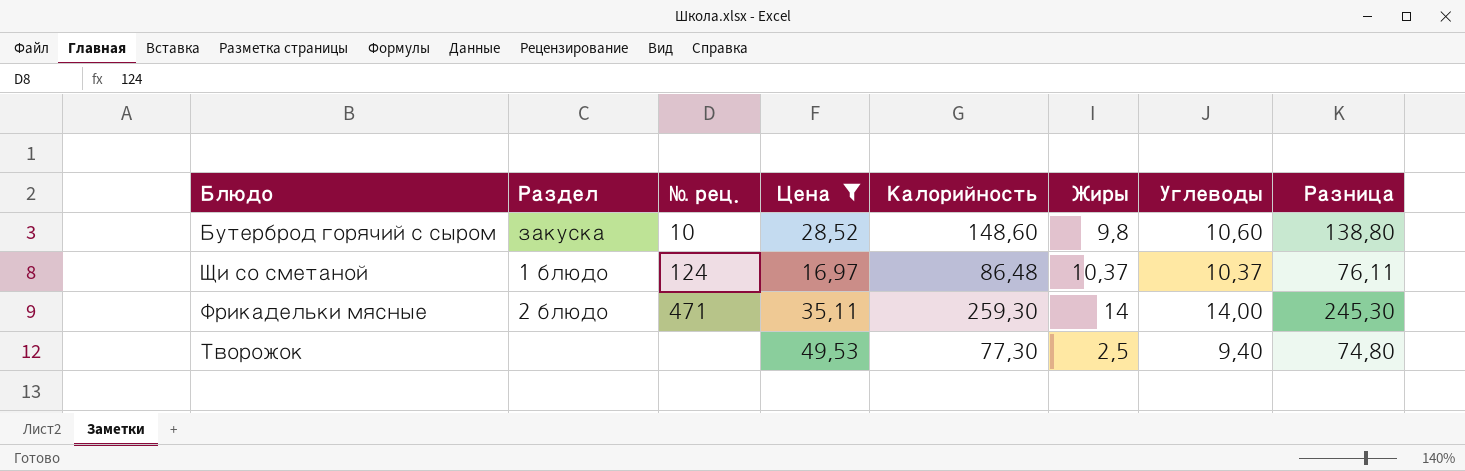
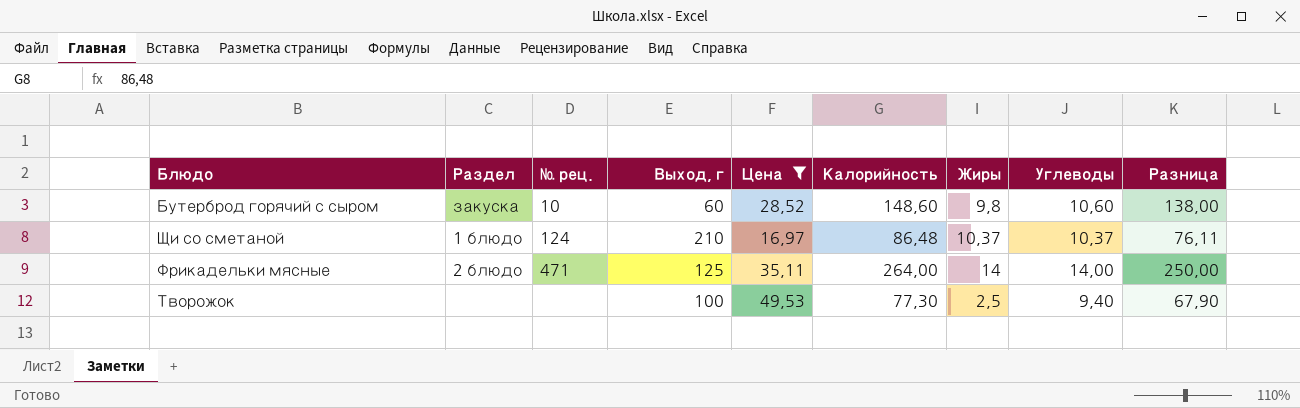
column Выход, г | position: none -> 4
column Разница | formula: [Калорийность] - [Жиры] -> [Калорийность] - [Углеводы]
Фрикадельки мясные | Калорийность: 259,30 -> 264,00

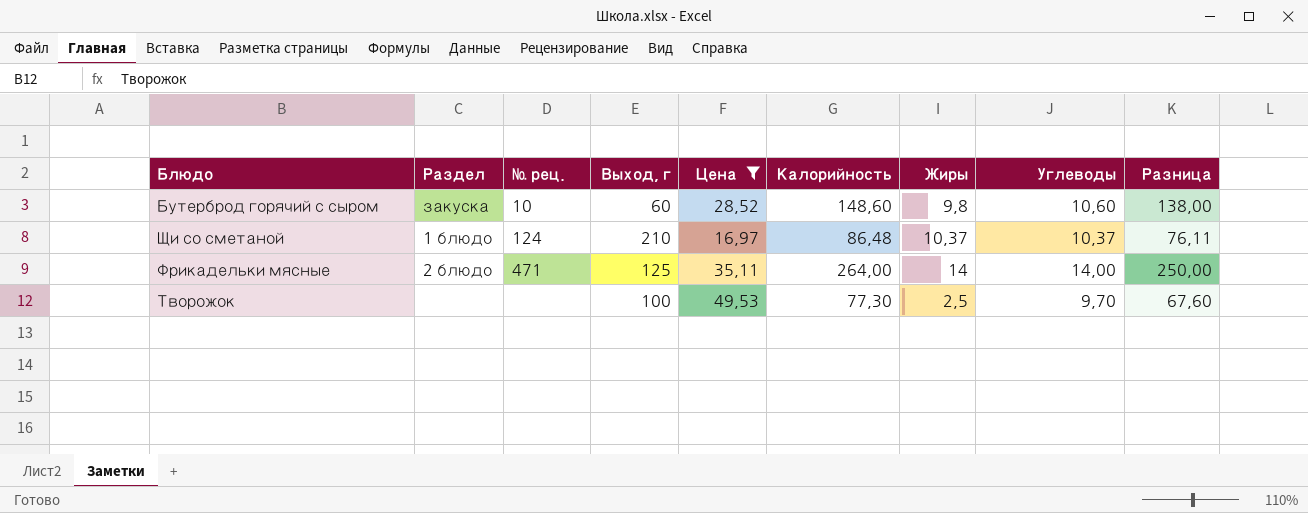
Творожок | Углеводы: 9,40 -> 9,70
Творожок | Разница: 67,90 -> 67,60

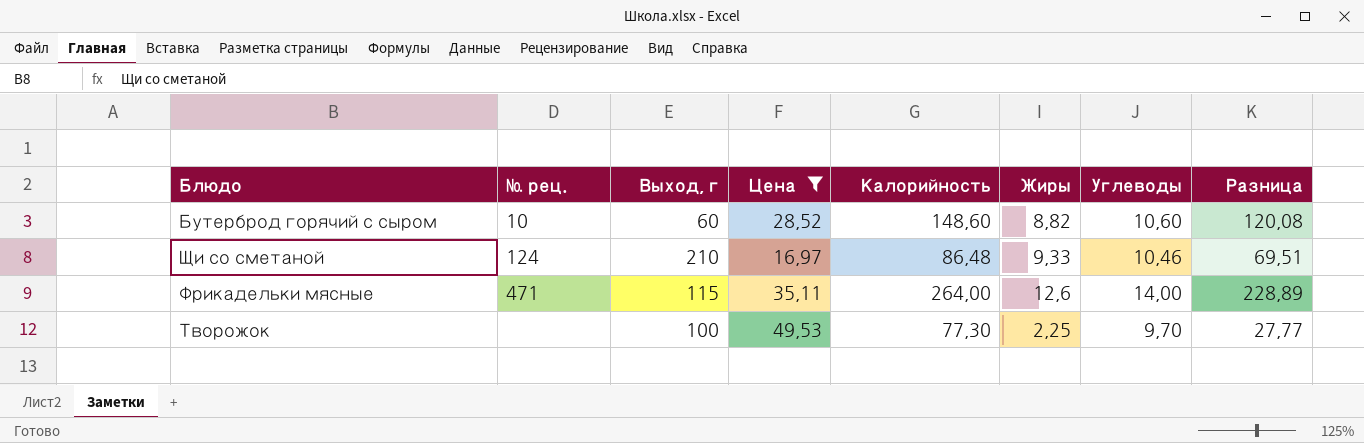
column Раздел | position: 2 -> none
column Разница | formula: [Калорийность] - [Углеводы] -> [Калорийность] - [Цена]
Бутерброд горячий с сыром | Жиры: 9,8 -> 8,82
Щи со сметаной | Жиры: 10,37 -> 9,33
Щи со сметаной | Углеводы: 10,37 -> 10,46
Фрикадельки мясные | Выход, г: 125 -> 115
Фрикадельки мясные | Жиры: 14 -> 12,6
Творожок | Жиры: 2,5 -> 2,25

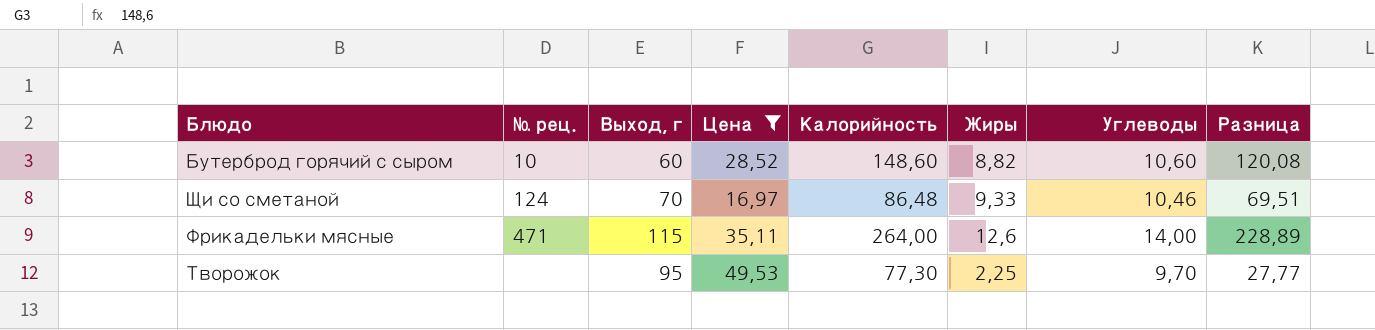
Щи со сметаной | Выход, г: 210 -> 70
Творожок | Выход, г: 100 -> 95

